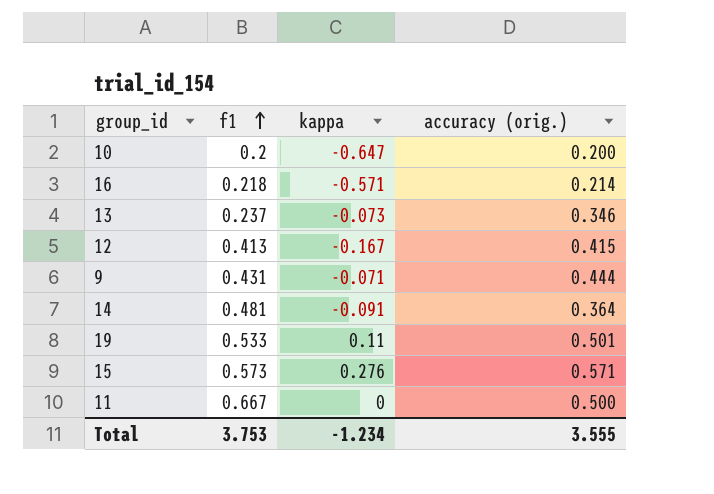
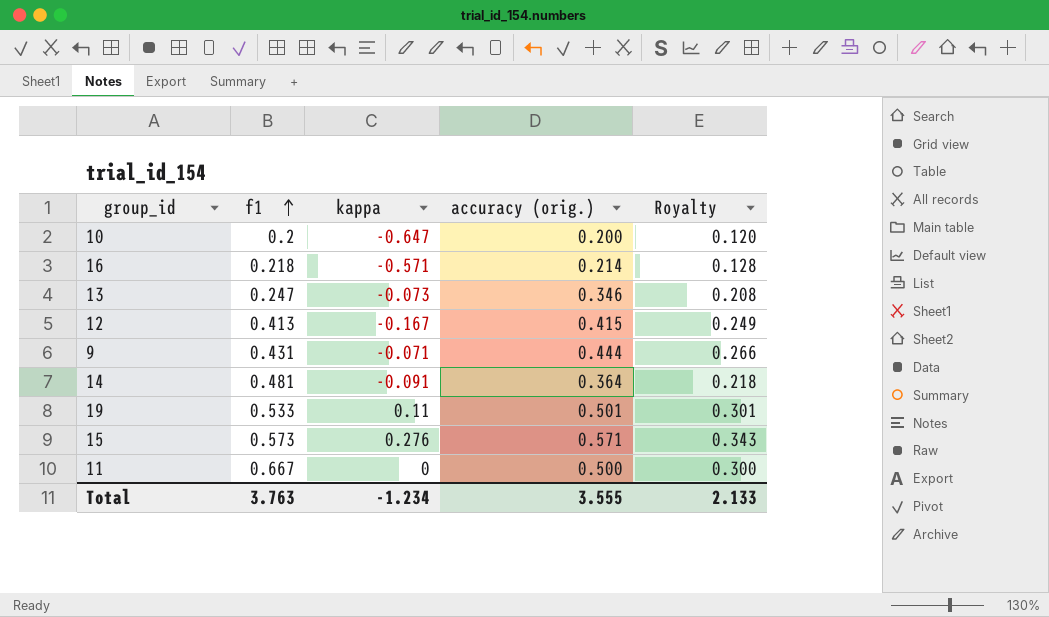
column Royalty | formula: none -> [accuracy (orig.)] * 0.6
13 | f1: 0.237 -> 0.247
Total | f1: 3.753 -> 3.763

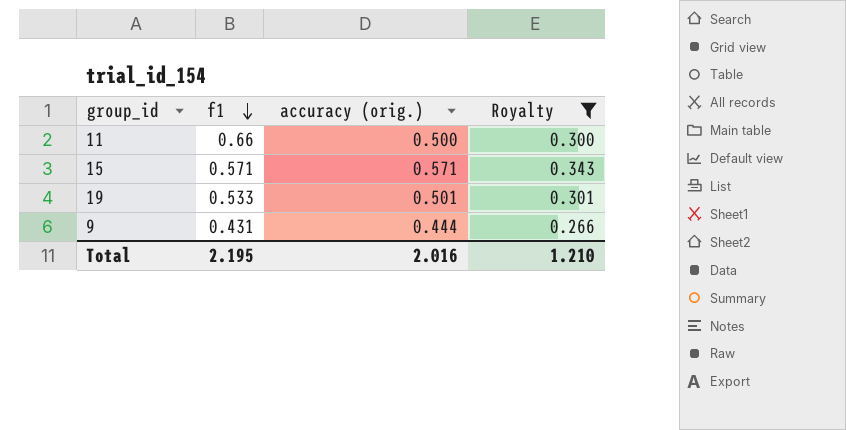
filter: none -> Royalty >= 0.266
row order: f1 ascending -> f1 descending
column kappa | position: 3 -> none
11 | f1: 0.667 -> 0.66
15 | f1: 0.573 -> 0.571
Total | f1: 3.763 -> 2.195
Total | accuracy (orig.): 3.555 -> 2.016
Total | Royalty: 2.133 -> 1.210

